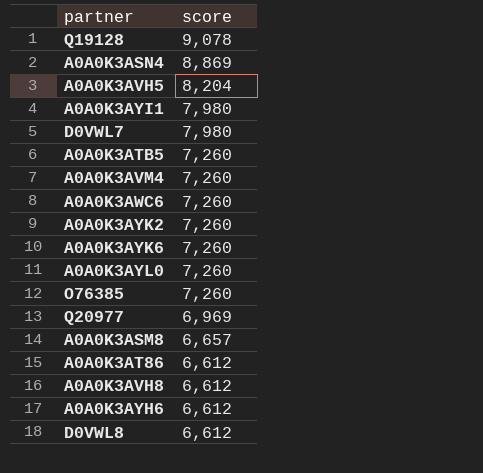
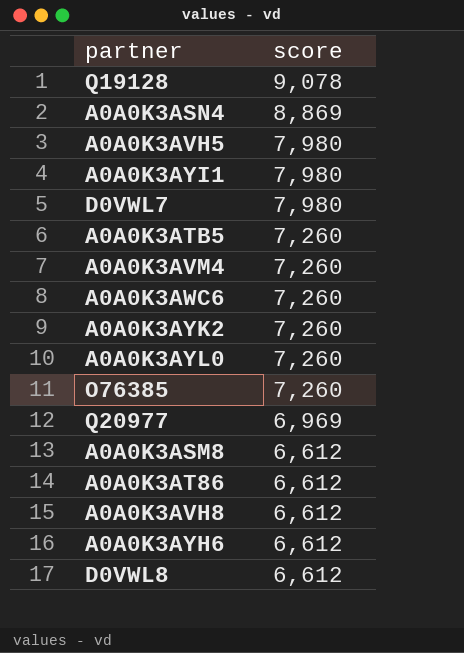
row A0A0K3AYK6: 7,260 -> none
A0A0K3AVH5 | score: 8,204 -> 7,980
A0A0K3ASM8 | score: 6,657 -> 6,612

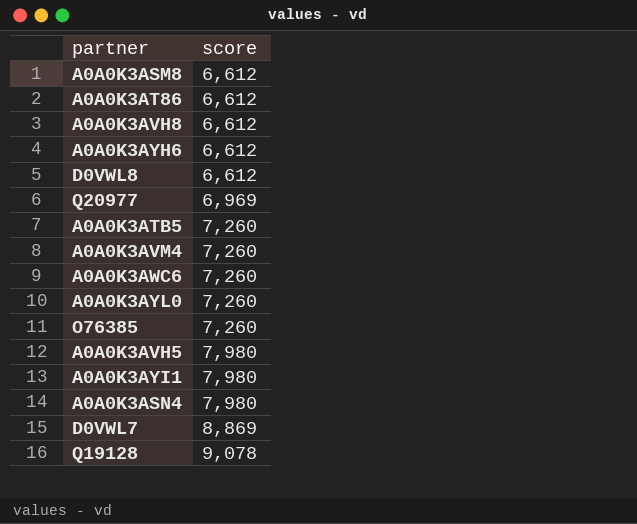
row order: score descending -> score ascending
row A0A0K3AYK2: 7,260 -> none
A0A0K3ASN4 | score: 8,869 -> 7,980
D0VWL7 | score: 7,980 -> 8,869

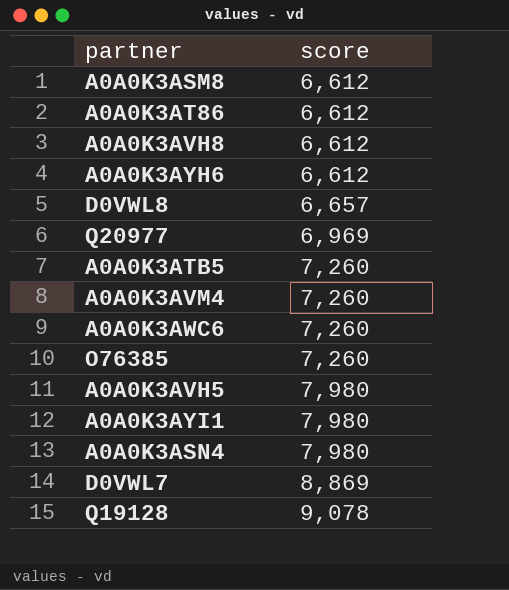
row A0A0K3AYL0: 7,260 -> none
D0VWL8 | score: 6,612 -> 6,657

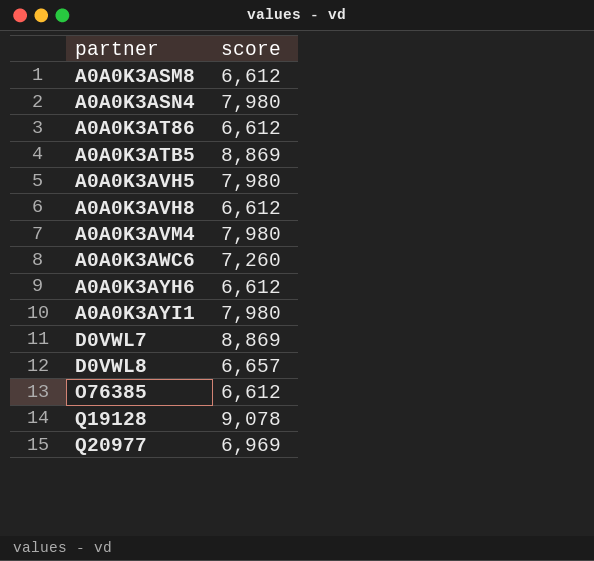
row order: score ascending -> partner ascending
A0A0K3ATB5 | score: 7,260 -> 8,869
A0A0K3AVM4 | score: 7,260 -> 7,980
O76385 | score: 7,260 -> 6,612

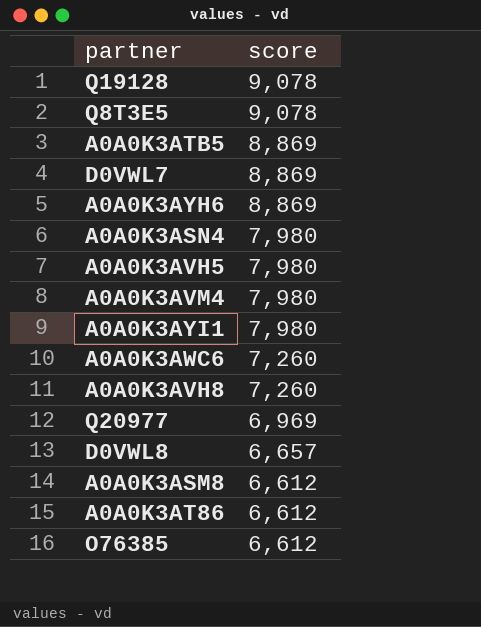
row order: partner ascending -> score descending
row Q8T3E5: none -> 9,078
A0A0K3AYH6 | score: 6,612 -> 8,869
A0A0K3AVH8 | score: 6,612 -> 7,260

